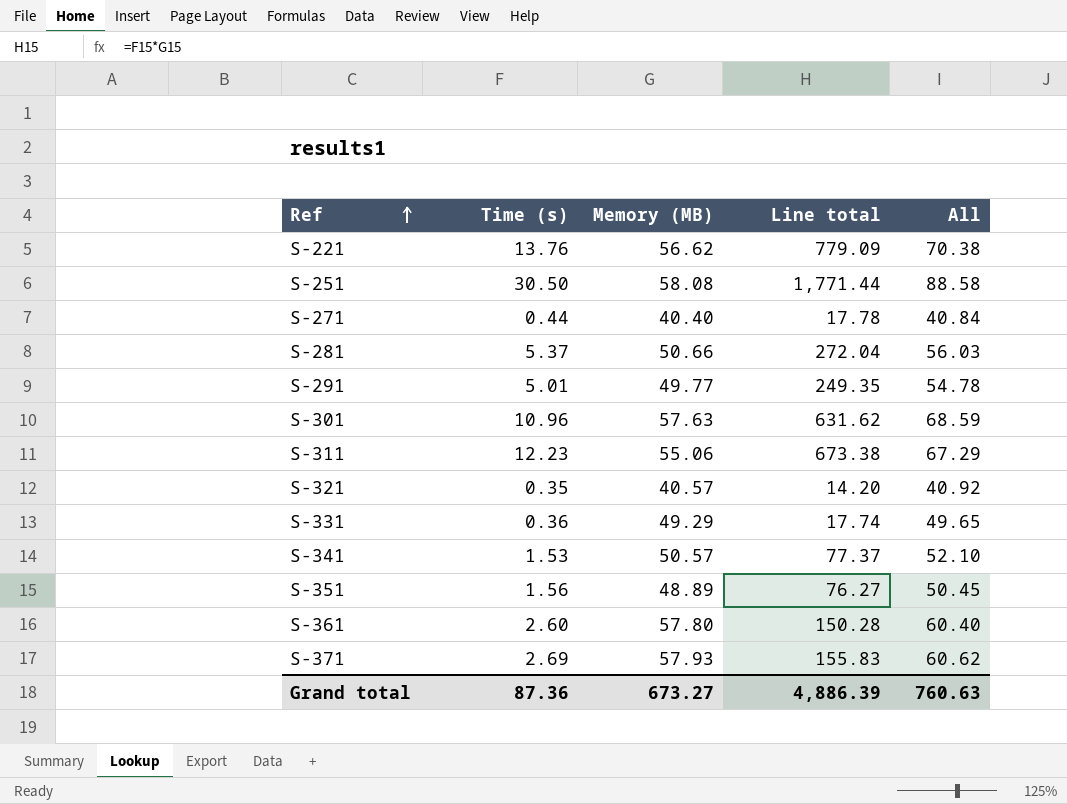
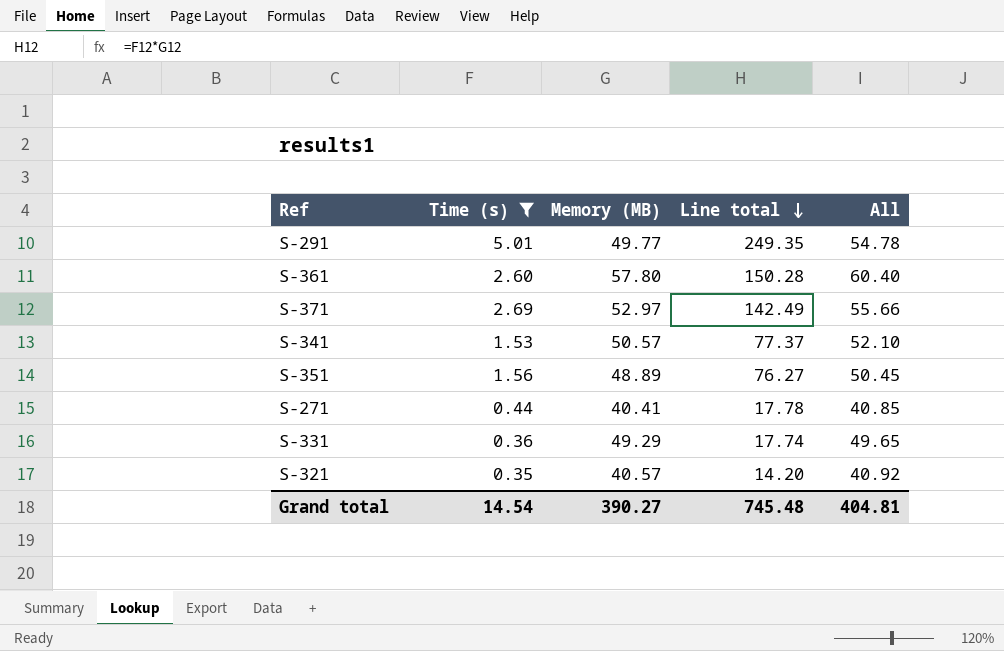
filter: none -> Time (s) <= 5.01
row order: Ref ascending -> Line total descending
S-371 | Memory (MB): 57.93 -> 52.97
S-371 | Line total: 155.83 -> 142.49
S-371 | All: 60.62 -> 55.66
S-271 | Memory (MB): 40.40 -> 40.41
S-271 | All: 40.84 -> 40.85
Grand total | Time (s): 87.36 -> 14.54
Grand total | Memory (MB): 673.27 -> 390.27
Grand total | Line total: 4,886.39 -> 745.48
Grand total | All: 760.63 -> 404.81

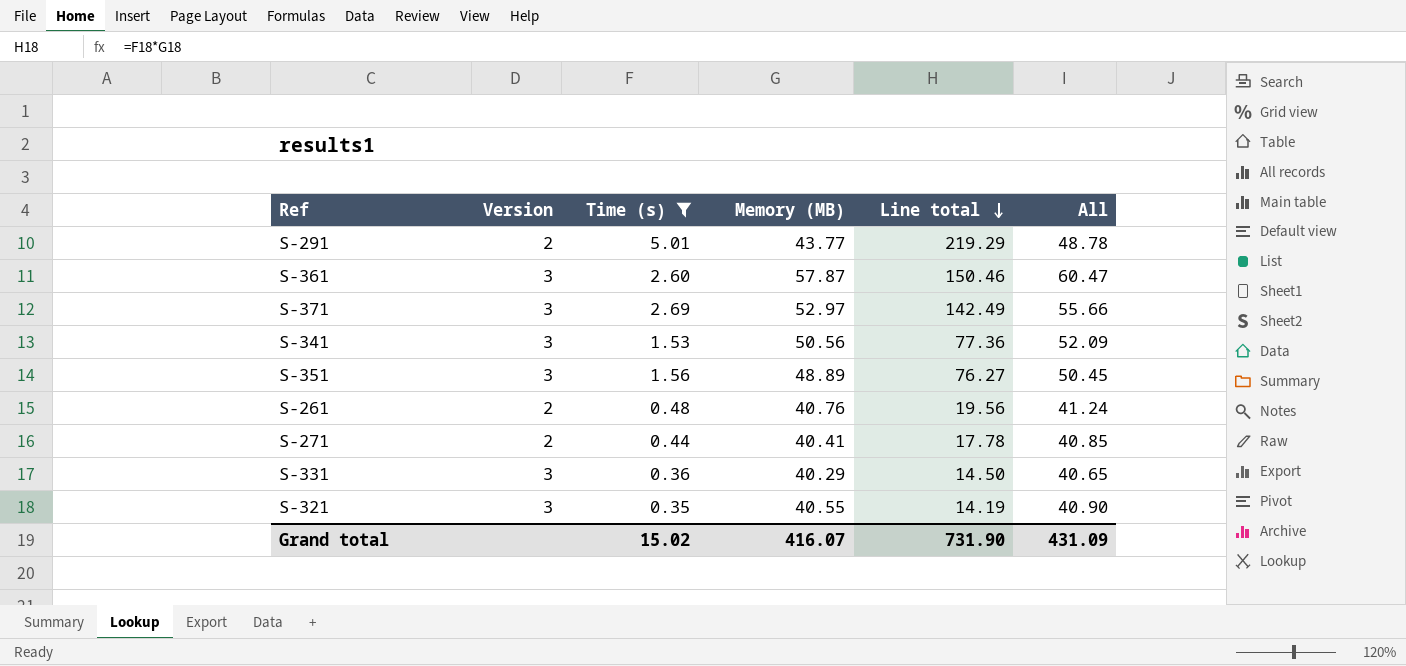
column Version | position: none -> 2
S-291 | Memory (MB): 49.77 -> 43.77
S-291 | Line total: 249.35 -> 219.29
S-291 | All: 54.78 -> 48.78
S-361 | Memory (MB): 57.80 -> 57.87
S-361 | Line total: 150.28 -> 150.46
S-361 | All: 60.40 -> 60.47
S-341 | Memory (MB): 50.57 -> 50.56
S-341 | Line total: 77.37 -> 77.36
S-341 | All: 52.10 -> 52.09
row S-261: none -> 2 | 0.48 | 40.76 | 19.56 | 41.24
S-331 | Memory (MB): 49.29 -> 40.29
S-331 | Line total: 17.74 -> 14.50
S-331 | All: 49.65 -> 40.65
S-321 | Memory (MB): 40.57 -> 40.55
S-321 | Line total: 14.20 -> 14.19
S-321 | All: 40.92 -> 40.90
Grand total | Time (s): 14.54 -> 15.02
Grand total | Memory (MB): 390.27 -> 416.07
Grand total | Line total: 745.48 -> 731.90
Grand total | All: 404.81 -> 431.09

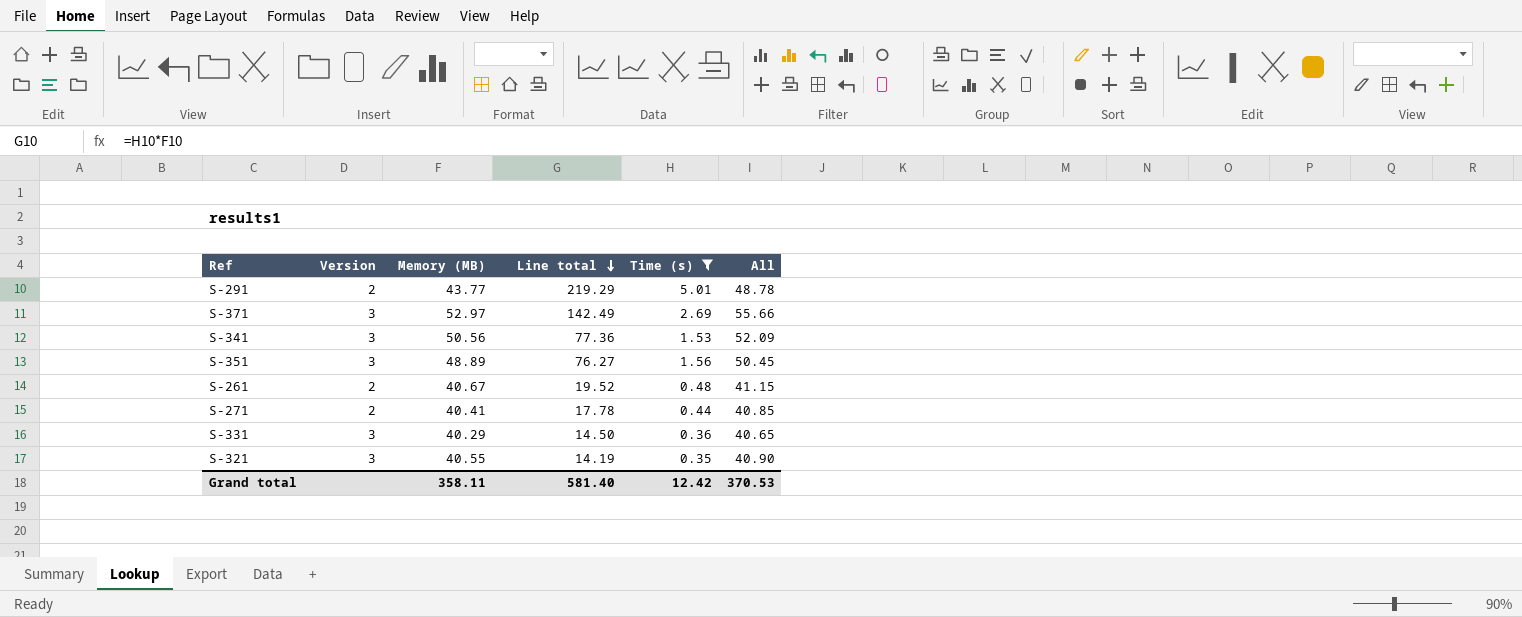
column Time (s) | position: 3 -> 5
row S-361: 3 | 2.60 | 57.87 | 150.46 | 60.47 -> none
S-261 | Memory (MB): 40.76 -> 40.67
S-261 | Line total: 19.56 -> 19.52
S-261 | All: 41.24 -> 41.15
Grand total | Memory (MB): 416.07 -> 358.11
Grand total | Line total: 731.90 -> 581.40
Grand total | Time (s): 15.02 -> 12.42
Grand total | All: 431.09 -> 370.53

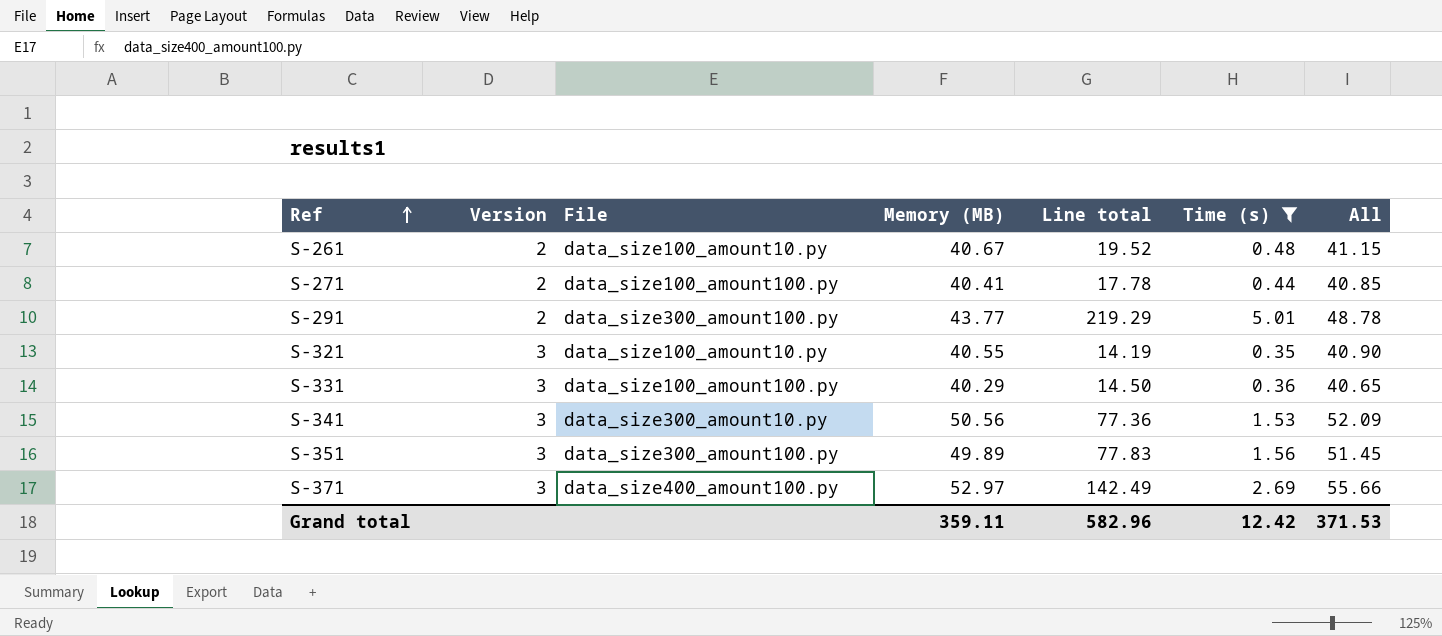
row order: Line total descending -> Ref ascending
column File | position: none -> 3
S-351 | Memory (MB): 48.89 -> 49.89
S-351 | Line total: 76.27 -> 77.83
S-351 | All: 50.45 -> 51.45
Grand total | Memory (MB): 358.11 -> 359.11
Grand total | Line total: 581.40 -> 582.96
Grand total | All: 370.53 -> 371.53

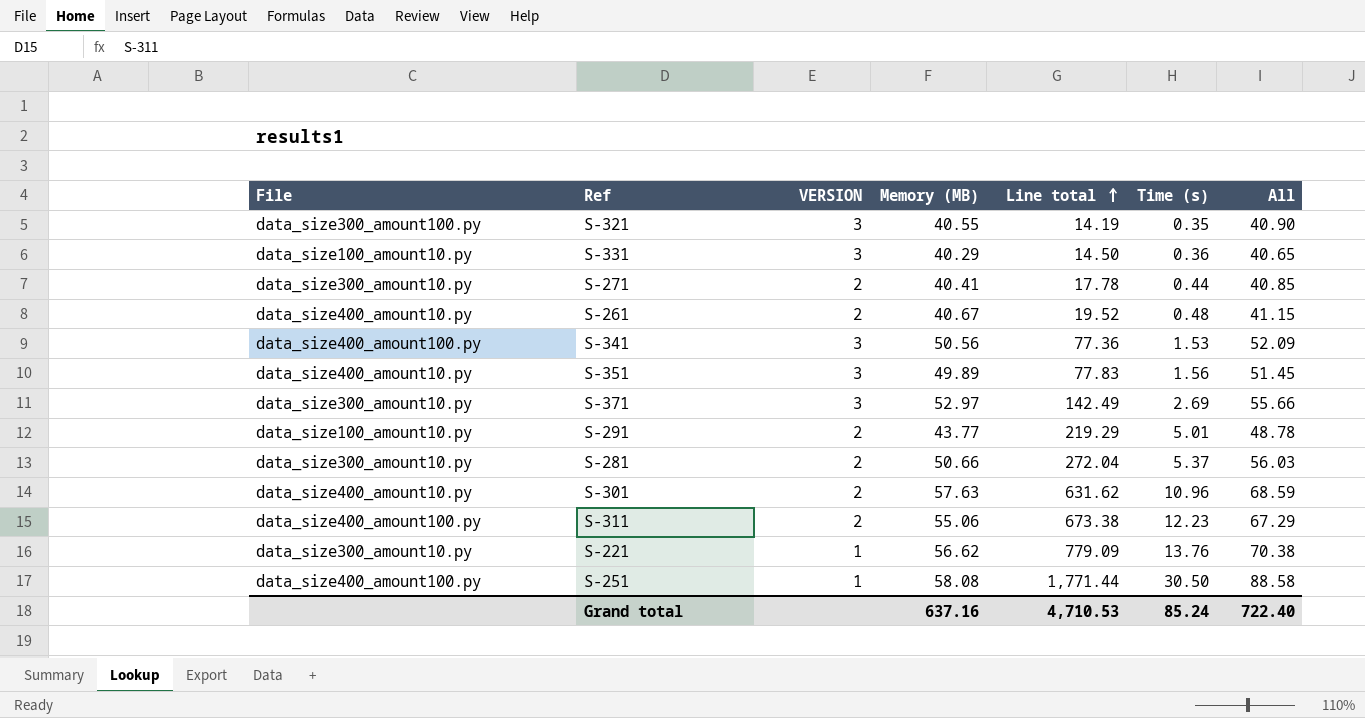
filter: Time (s) <= 5.01 -> none
row order: Ref ascending -> Line total ascending
column File | position: 3 -> 1
column name: Version -> VERSION
S-321 | File: data_size100_amount10.py -> data_size300_amount100.py
S-331 | File: data_size100_amount100.py -> data_size100_amount10.py
S-271 | File: data_size100_amount100.py -> data_size300_amount10.py
S-261 | File: data_size100_amount10.py -> data_size400_amount10.py
S-341 | File: data_size300_amount10.py -> data_size400_amount100.py
S-351 | File: data_size300_amount100.py -> data_size400_amount10.py
S-371 | File: data_size400_amount100.py -> data_size300_amount10.py
S-291 | File: data_size300_amount100.py -> data_size100_amount10.py
Grand total | Memory (MB): 359.11 -> 637.16
Grand total | Line total: 582.96 -> 4,710.53
Grand total | Time (s): 12.42 -> 85.24
Grand total | All: 371.53 -> 722.40

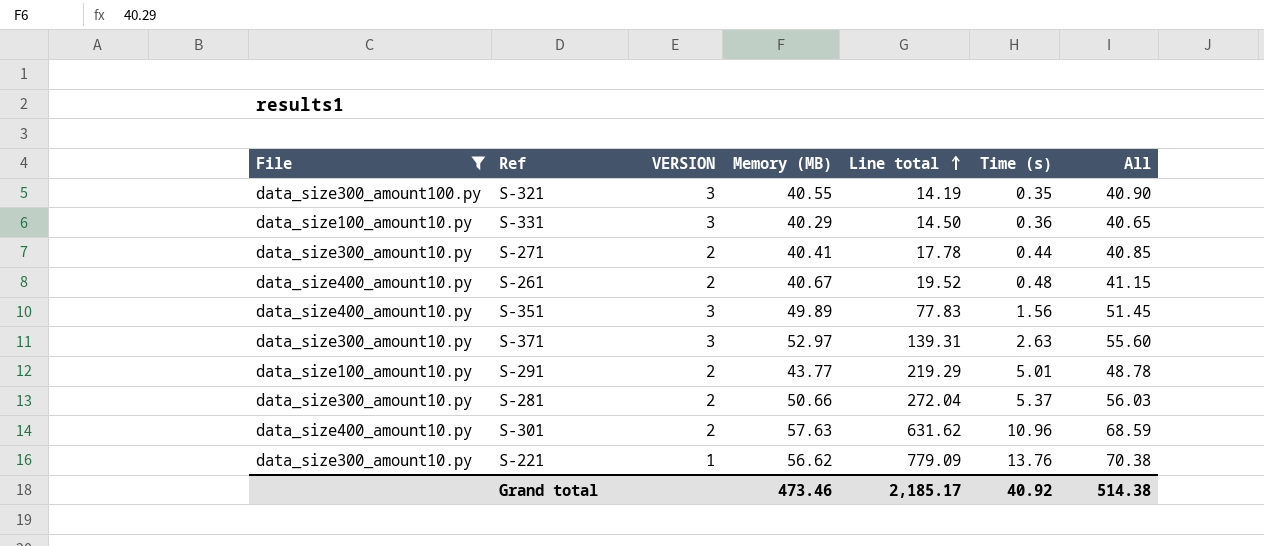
filter: none -> File != data_size400_amount100.py
S-371 | Line total: 142.49 -> 139.31
S-371 | Time (s): 2.69 -> 2.63
S-371 | All: 55.66 -> 55.60
Grand total | Memory (MB): 637.16 -> 473.46
Grand total | Line total: 4,710.53 -> 2,185.17
Grand total | Time (s): 85.24 -> 40.92
Grand total | All: 722.40 -> 514.38

